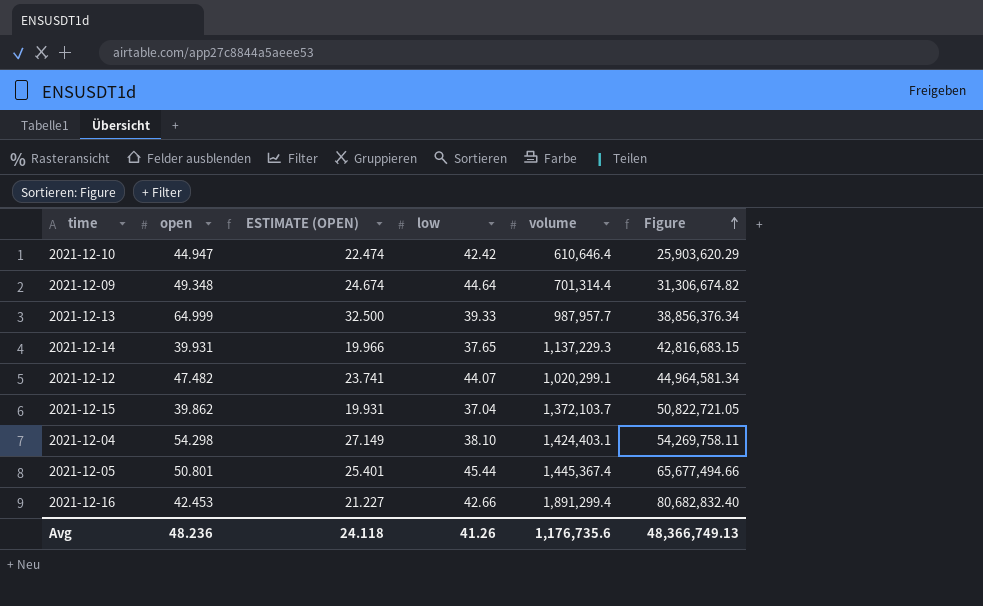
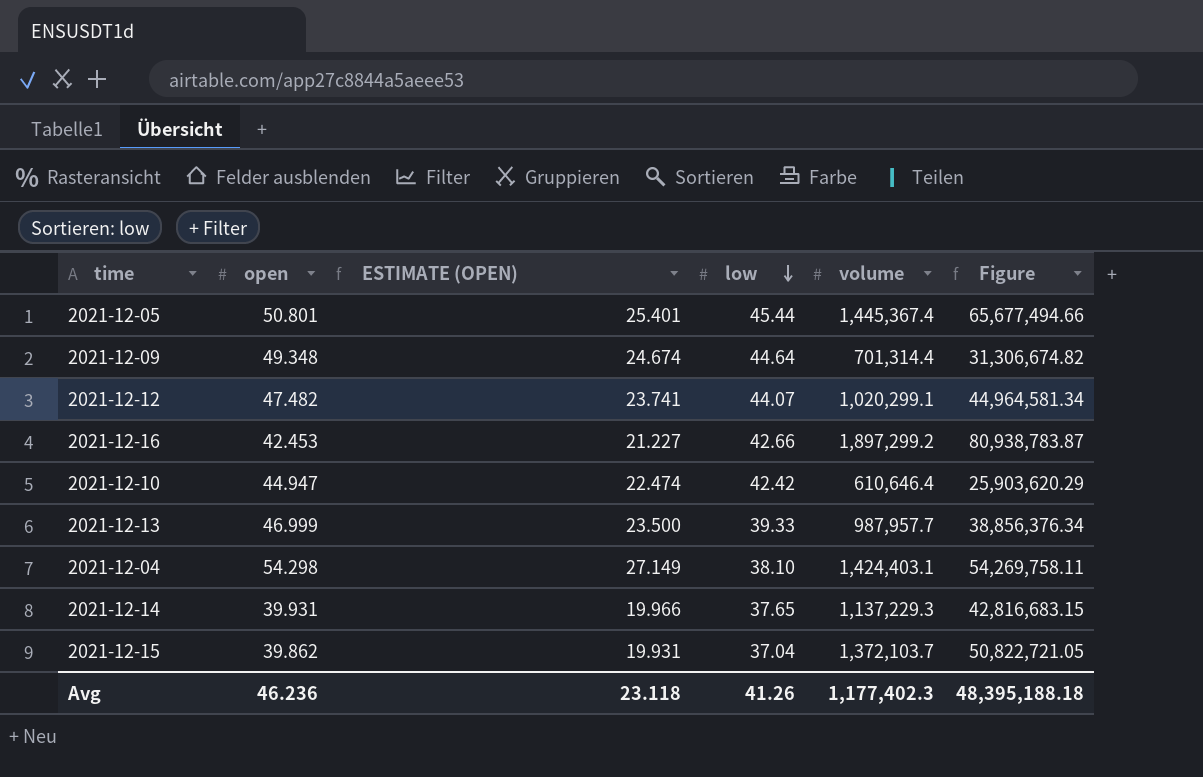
row order: Figure ascending -> low descending
2021-12-16 | volume: 1,891,299.4 -> 1,897,299.2
2021-12-16 | Figure: 80,682,832.40 -> 80,938,783.87
2021-12-13 | open: 64.999 -> 46.999
2021-12-13 | ESTIMATE (OPEN): 32.500 -> 23.500
Avg | open: 48.236 -> 46.236
Avg | ESTIMATE (OPEN): 24.118 -> 23.118
Avg | volume: 1,176,735.6 -> 1,177,402.3
Avg | Figure: 48,366,749.13 -> 48,395,188.18

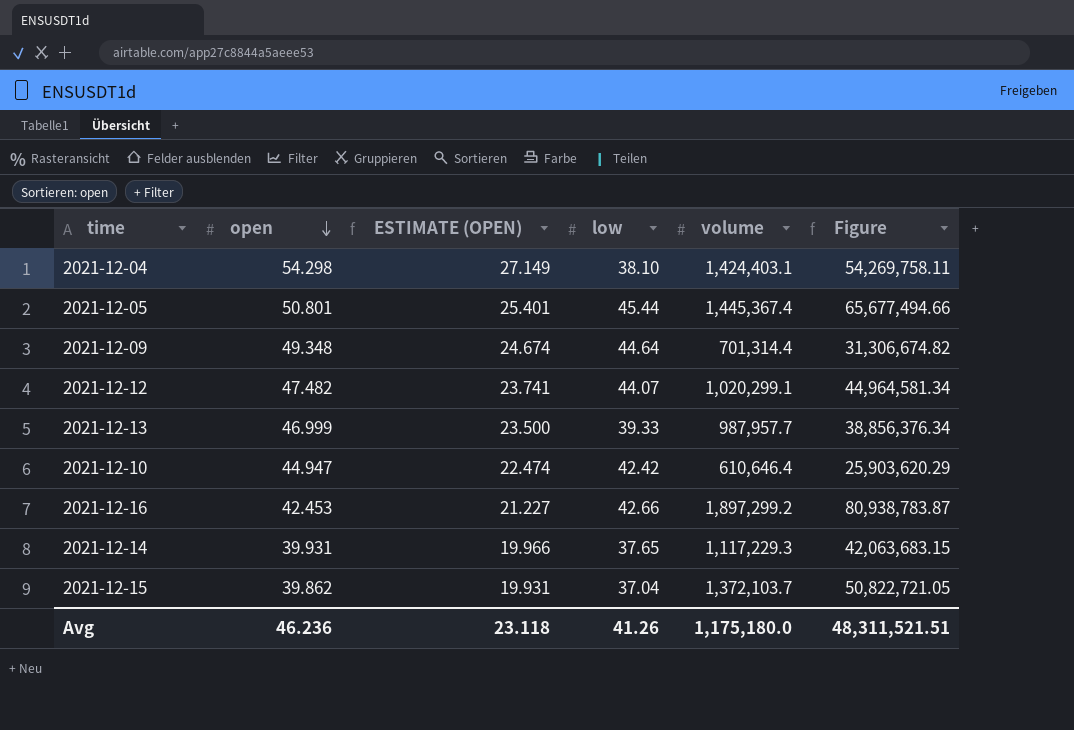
row order: low descending -> open descending
2021-12-14 | volume: 1,137,229.3 -> 1,117,229.3
2021-12-14 | Figure: 42,816,683.15 -> 42,063,683.15
Avg | volume: 1,177,402.3 -> 1,175,180.0
Avg | Figure: 48,395,188.18 -> 48,311,521.51

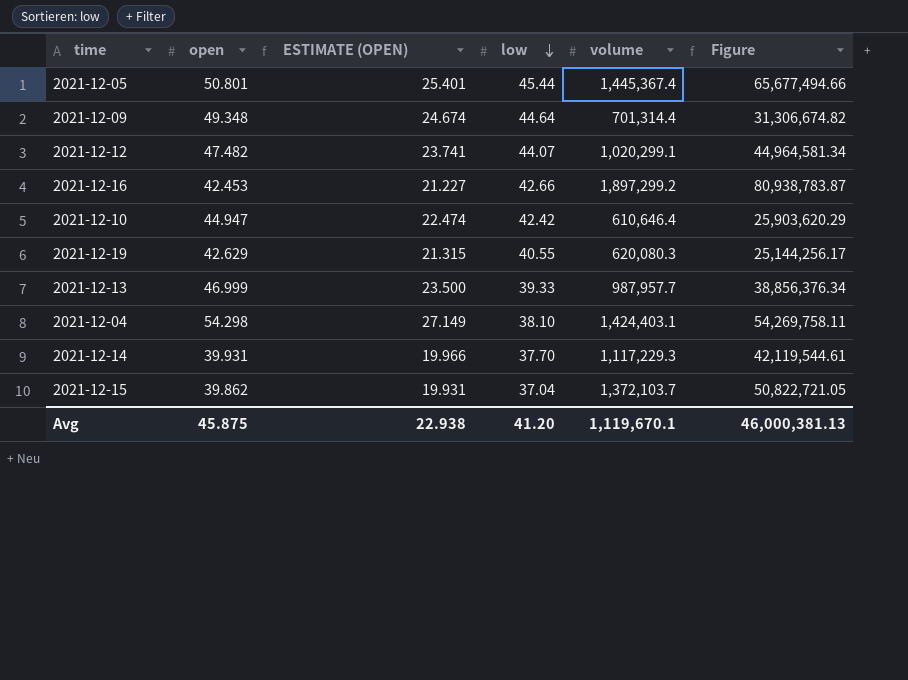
row order: open descending -> low descending
row 2021-12-19: none -> 42.629 | 21.315 | 40.55 | 620,080.3 | 25,144,256.17
2021-12-14 | low: 37.65 -> 37.70
2021-12-14 | Figure: 42,063,683.15 -> 42,119,544.61
Avg | open: 46.236 -> 45.875
Avg | ESTIMATE (OPEN): 23.118 -> 22.938
Avg | low: 41.26 -> 41.20
Avg | volume: 1,175,180.0 -> 1,119,670.1
Avg | Figure: 48,311,521.51 -> 46,000,381.13

